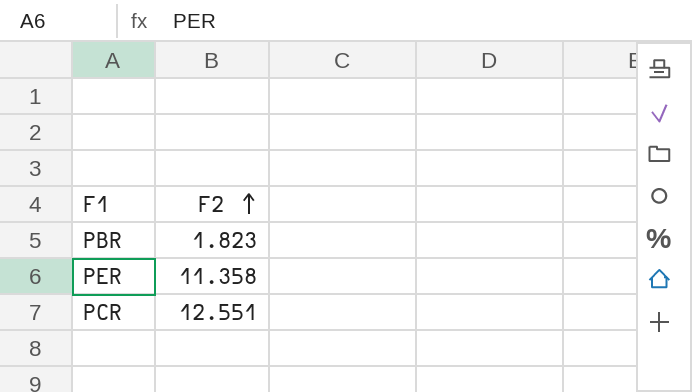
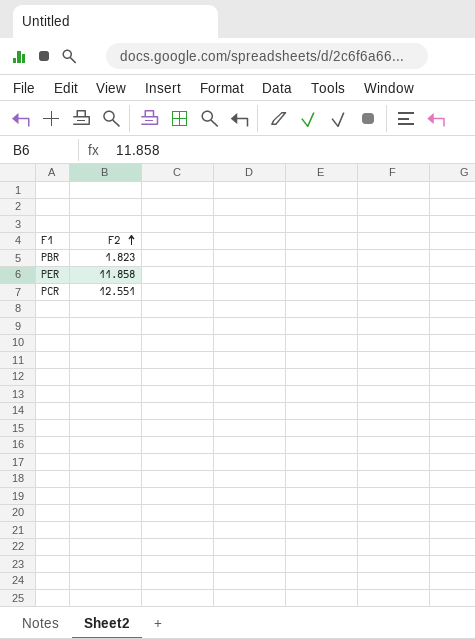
PER | F2: 11.358 -> 11.858

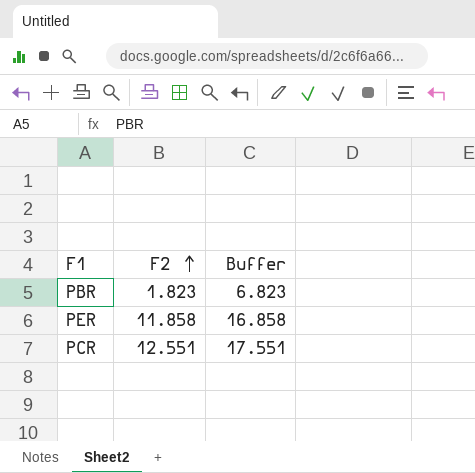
column Buffer | formula: none -> [F2] + 5

